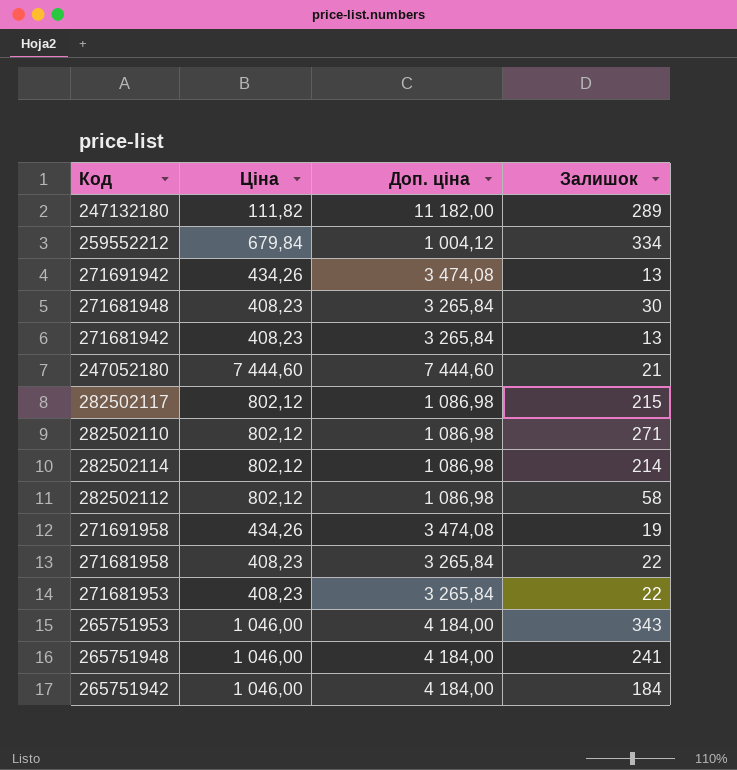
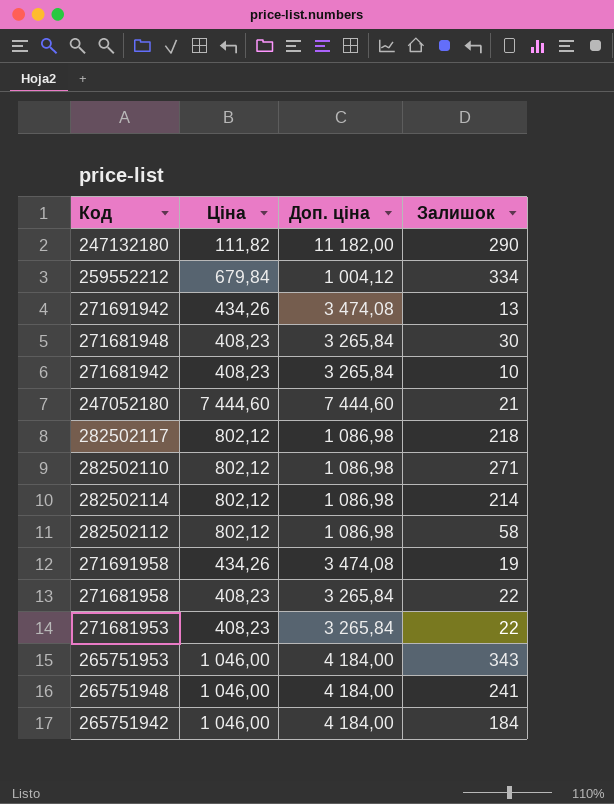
247132180 | Залишок: 289 -> 290
271681942 | Залишок: 13 -> 10
282502117 | Залишок: 215 -> 218

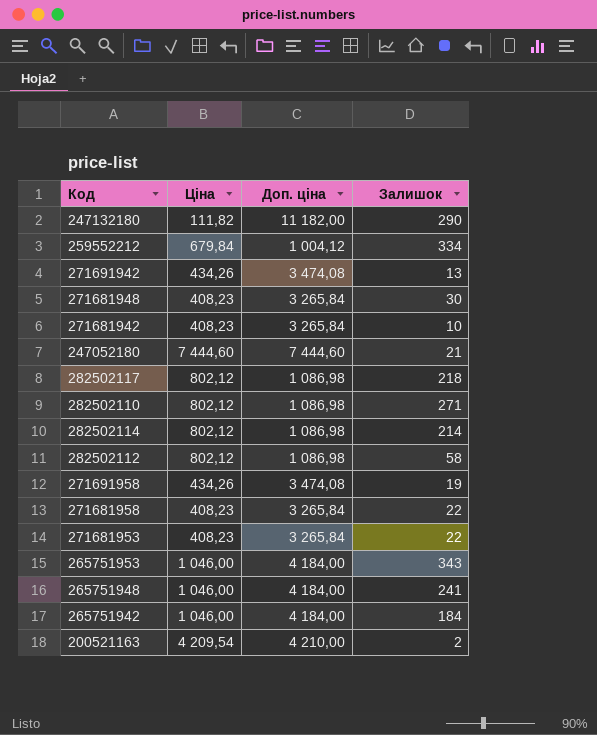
row 200521163: none -> 4 209,54 | 4 210,00 | 2

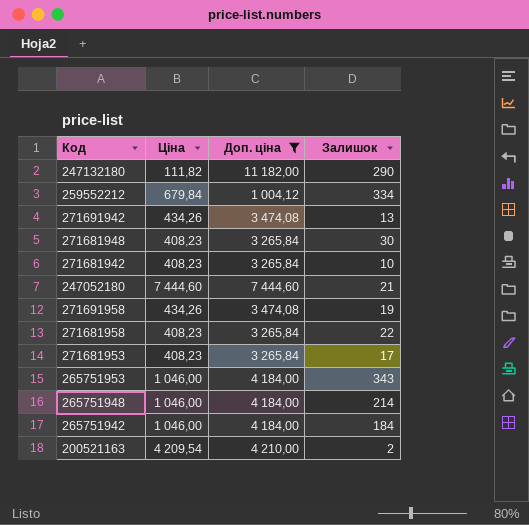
filter: none -> Доп. ціна != 1 086,98
271681953 | Залишок: 22 -> 17
265751948 | Залишок: 241 -> 214

